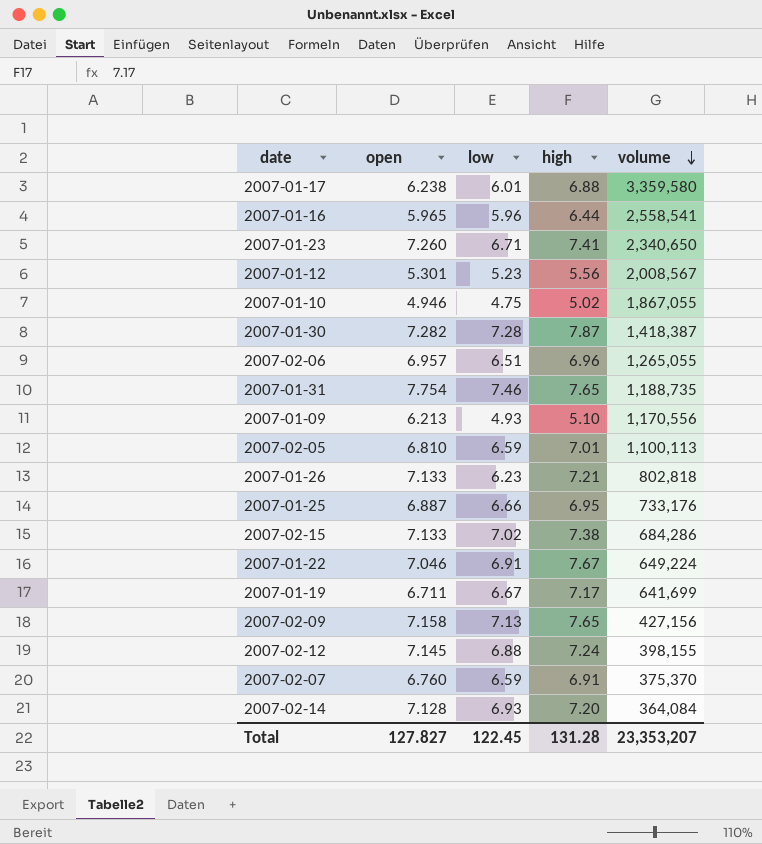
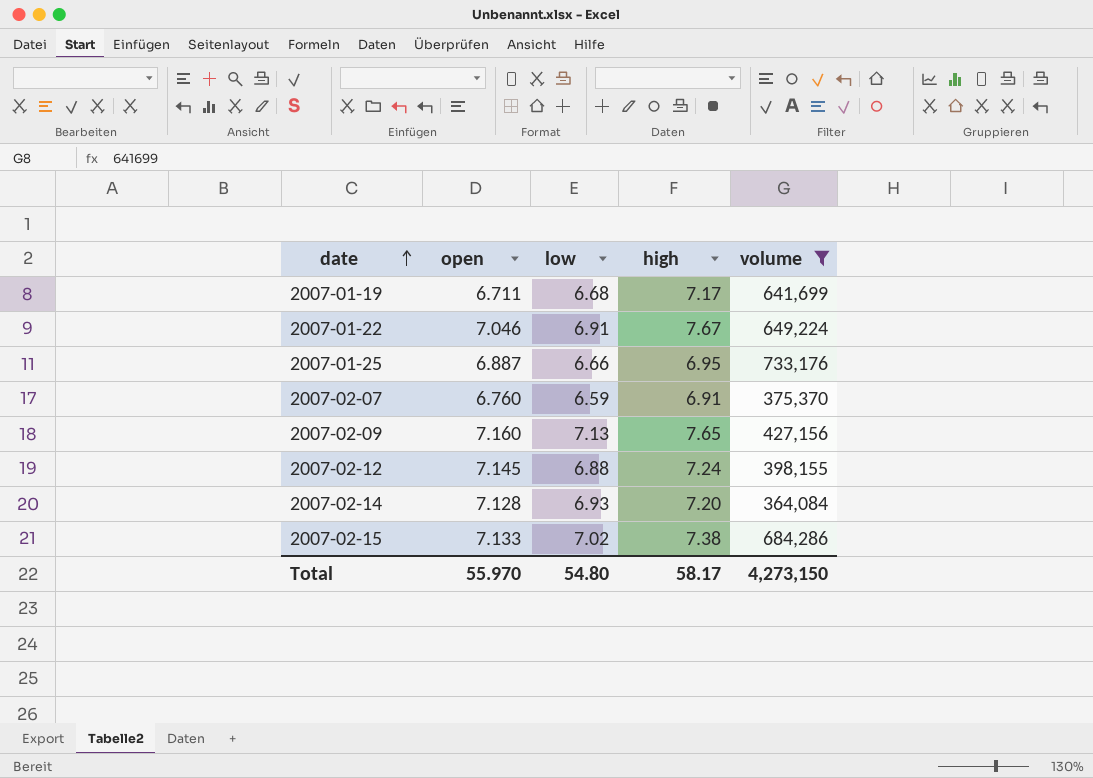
filter: none -> volume <= 733,176
row order: volume descending -> date ascending
2007-01-19 | low: 6.67 -> 6.68
2007-02-09 | open: 7.158 -> 7.160
Total | open: 127.827 -> 55.970
Total | low: 122.45 -> 54.80
Total | high: 131.28 -> 58.17
Total | volume: 23,353,207 -> 4,273,150

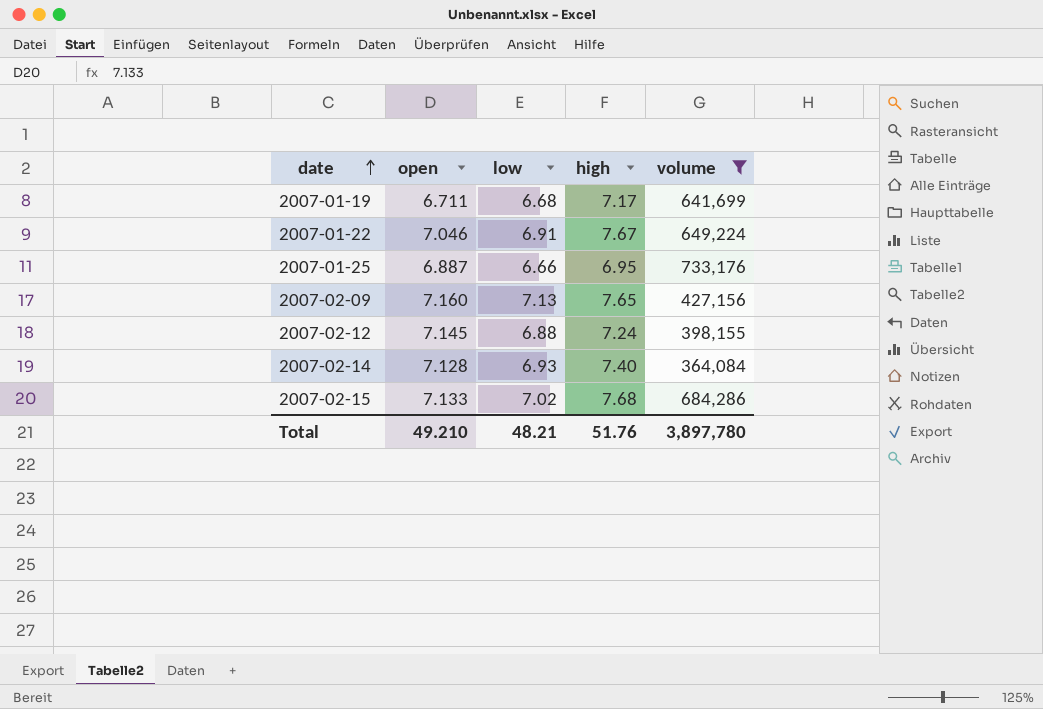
row 2007-02-07: 6.760 | 6.59 | 6.91 | 375,370 -> none
2007-02-14 | high: 7.20 -> 7.40
2007-02-15 | high: 7.38 -> 7.68
Total | open: 55.970 -> 49.210
Total | low: 54.80 -> 48.21
Total | high: 58.17 -> 51.76
Total | volume: 4,273,150 -> 3,897,780

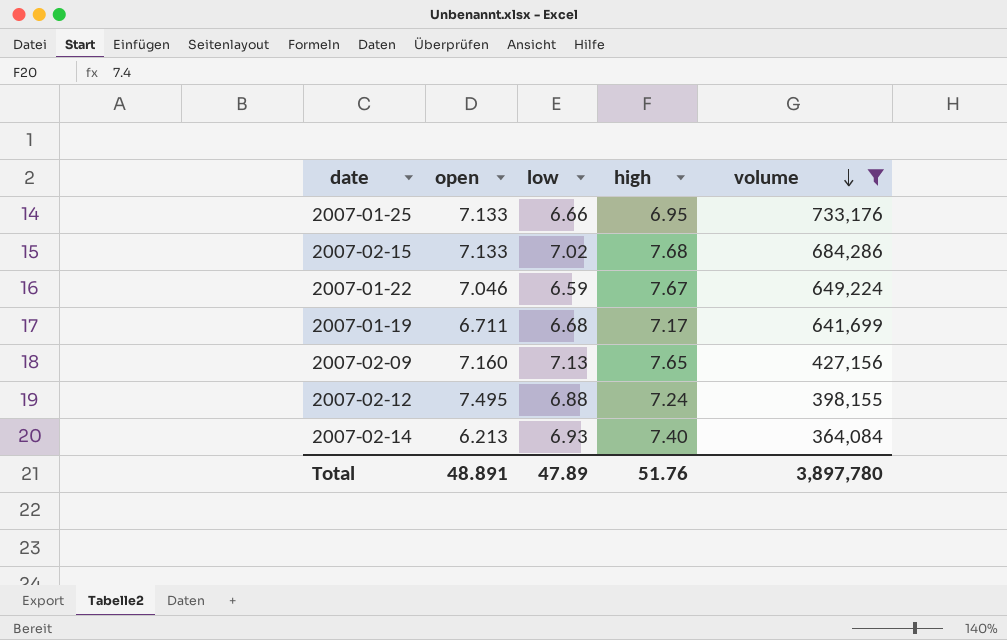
row order: date ascending -> volume descending
2007-01-25 | open: 6.887 -> 7.133
2007-01-22 | low: 6.91 -> 6.59
2007-02-12 | open: 7.145 -> 7.495
2007-02-14 | open: 7.128 -> 6.213
Total | open: 49.210 -> 48.891
Total | low: 48.21 -> 47.89

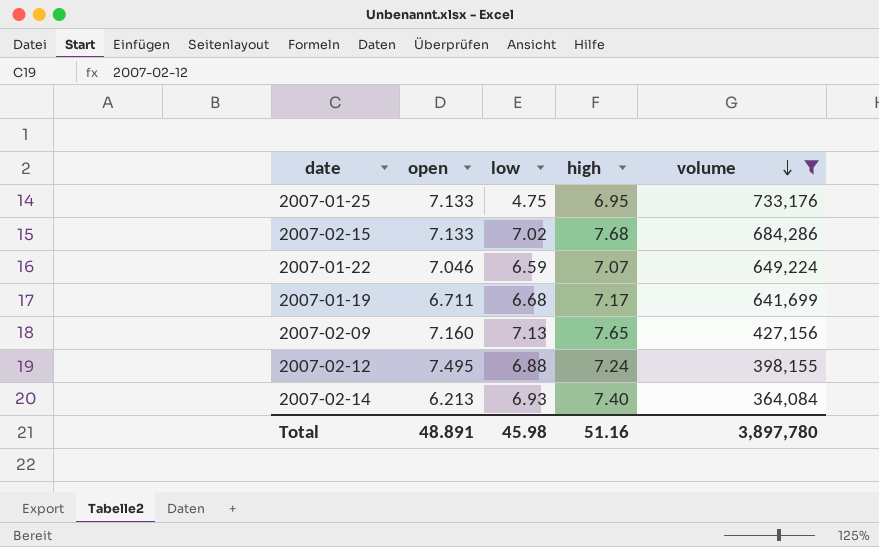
2007-01-25 | low: 6.66 -> 4.75
2007-01-22 | high: 7.67 -> 7.07
Total | low: 47.89 -> 45.98
Total | high: 51.76 -> 51.16

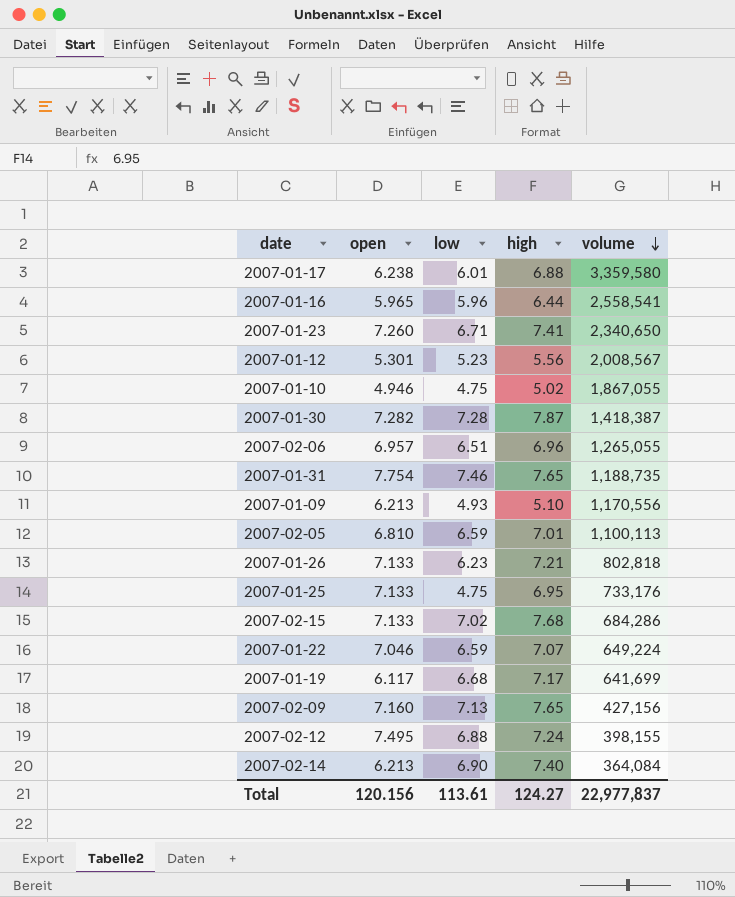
filter: volume <= 733,176 -> none
2007-01-19 | open: 6.711 -> 6.117
2007-02-14 | low: 6.93 -> 6.90
Total | open: 48.891 -> 120.156
Total | low: 45.98 -> 113.61
Total | high: 51.16 -> 124.27
Total | volume: 3,897,780 -> 22,977,837

